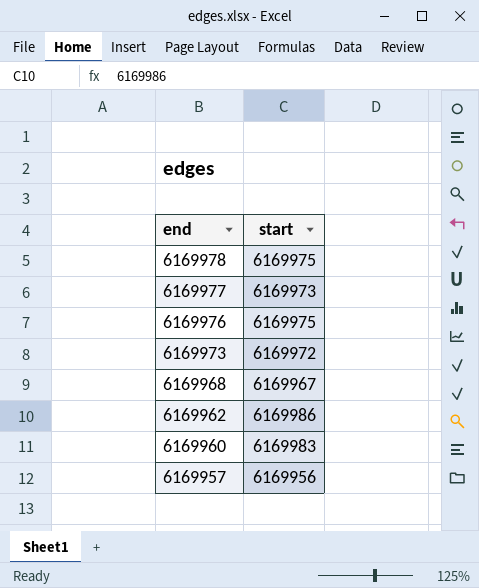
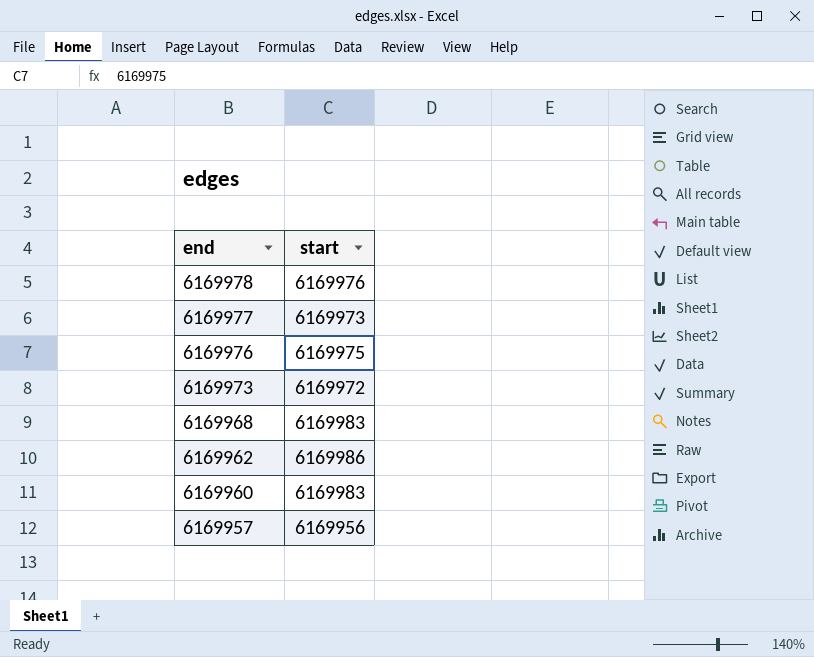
6169978 | start: 6169975 -> 6169976
6169968 | start: 6169967 -> 6169983

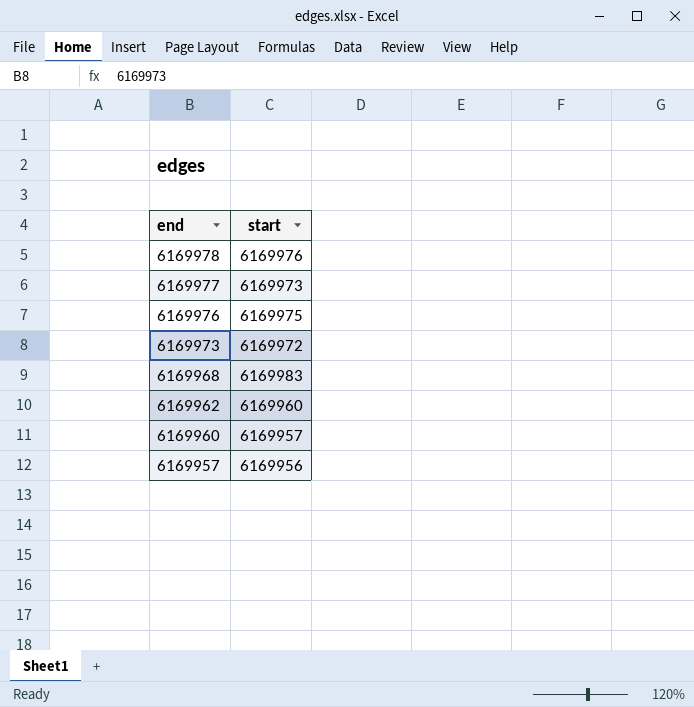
6169962 | start: 6169986 -> 6169960
6169960 | start: 6169983 -> 6169957

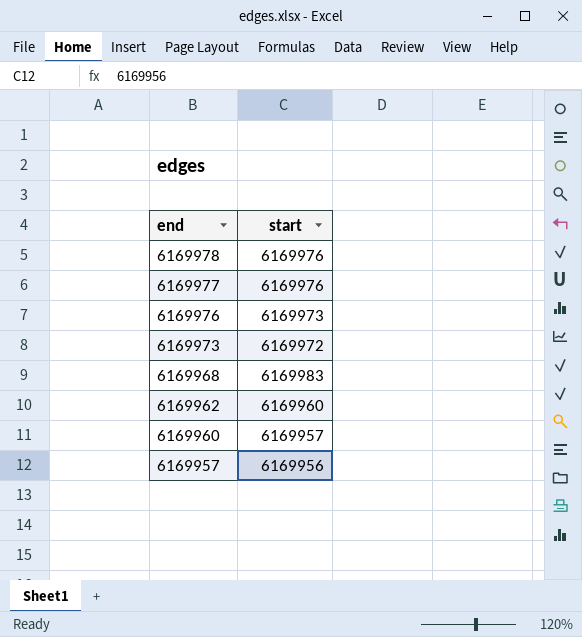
6169977 | start: 6169973 -> 6169976
6169976 | start: 6169975 -> 6169973

